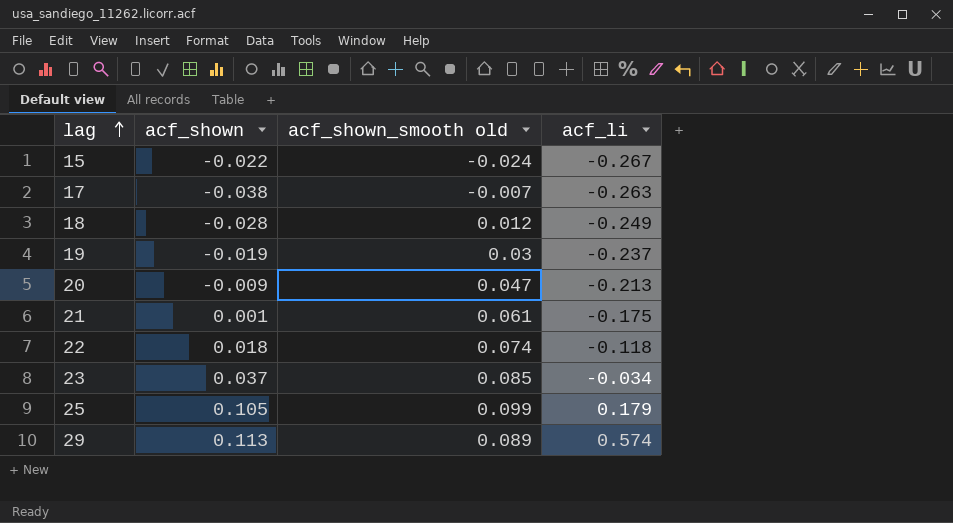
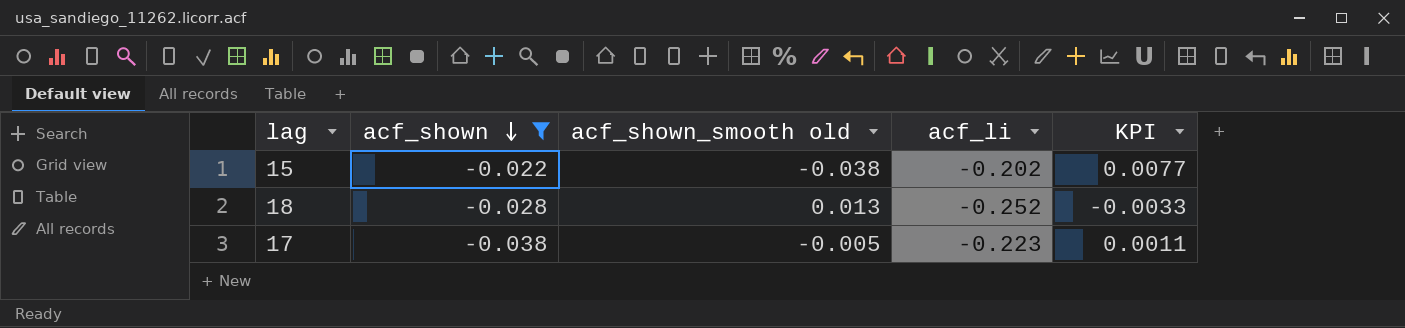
filter: none -> acf_shown <= -0.022
row order: lag ascending -> acf_shown descending
column KPI | formula: none -> [acf_shown_smooth old] * [acf_li]
15 | acf_shown_smooth old: -0.024 -> -0.038
15 | acf_li: -0.267 -> -0.202
18 | acf_shown_smooth old: 0.012 -> 0.013
18 | acf_li: -0.249 -> -0.252
17 | acf_shown_smooth old: -0.007 -> -0.005
17 | acf_li: -0.263 -> -0.223

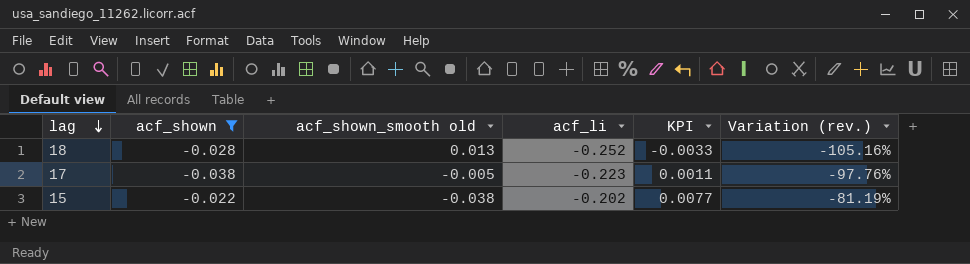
row order: acf_shown descending -> lag descending
column Variation (rev.) | formula: none -> ([acf_shown_smooth old] - [acf_li]) / [acf_li]

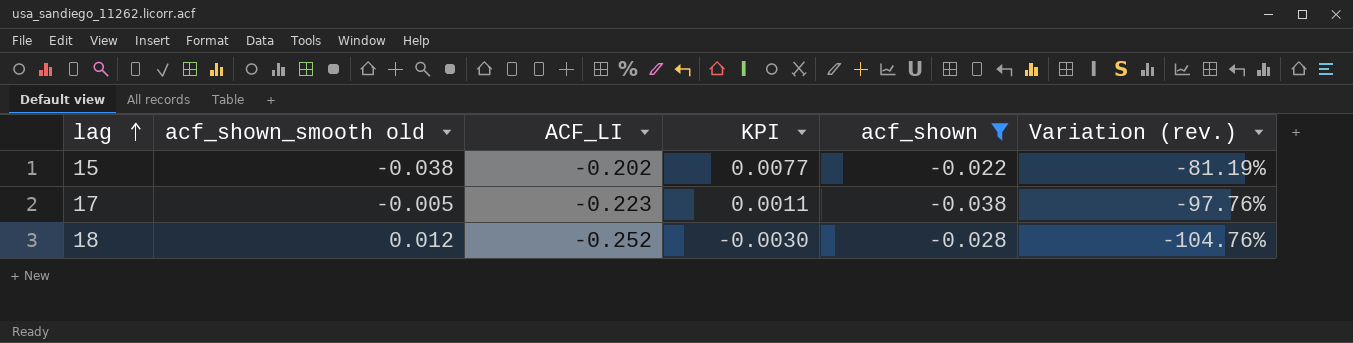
row order: lag descending -> lag ascending
column name: acf_li -> ACF_LI
column acf_shown | position: 2 -> 5
18 | acf_shown_smooth old: 0.013 -> 0.012
18 | KPI: -0.0033 -> -0.0030
18 | Variation (rev.): -105.16% -> -104.76%

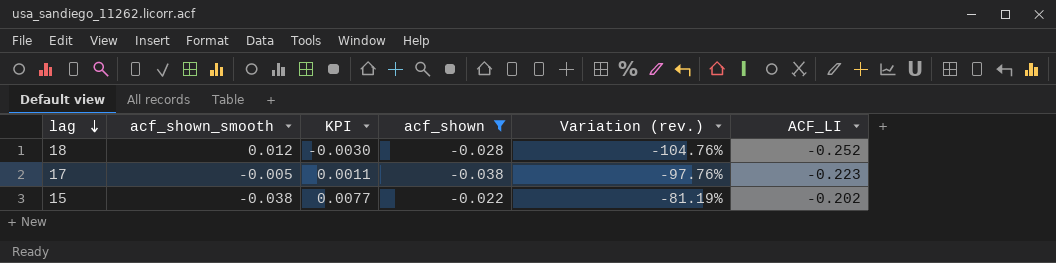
row order: lag ascending -> lag descending
column name: acf_shown_smooth old -> acf_shown_smooth
column ACF_LI | position: 3 -> 6

